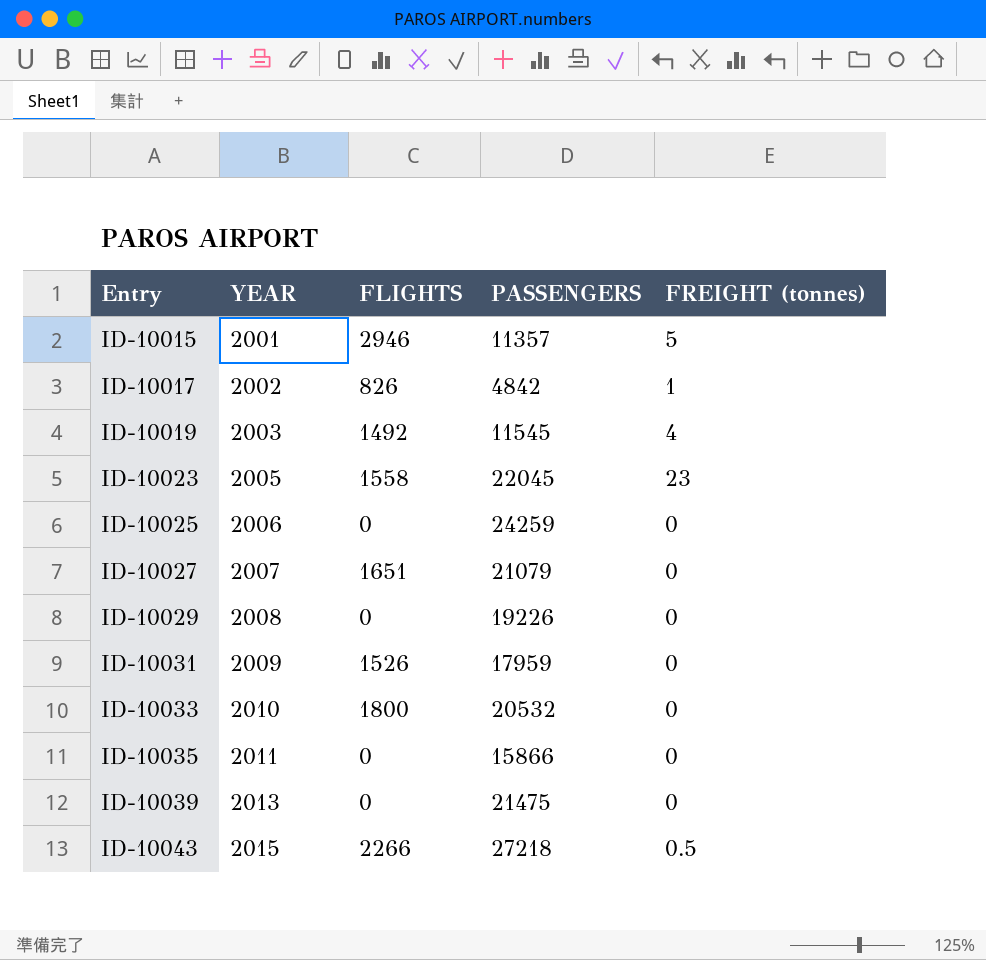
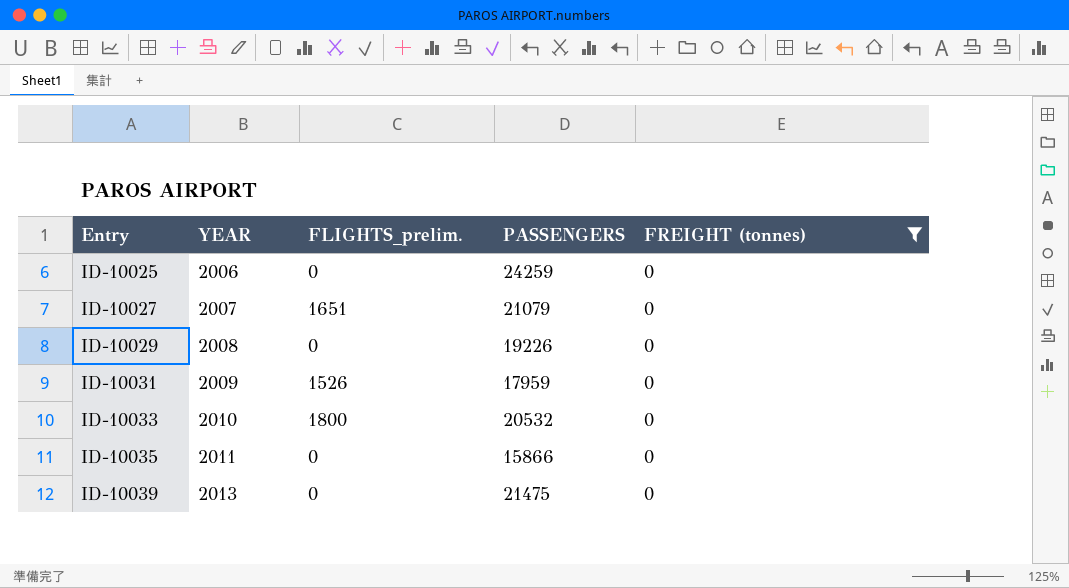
filter: none -> FREIGHT (tonnes) = 0
column name: FLIGHTS -> FLIGHTS_prelim.

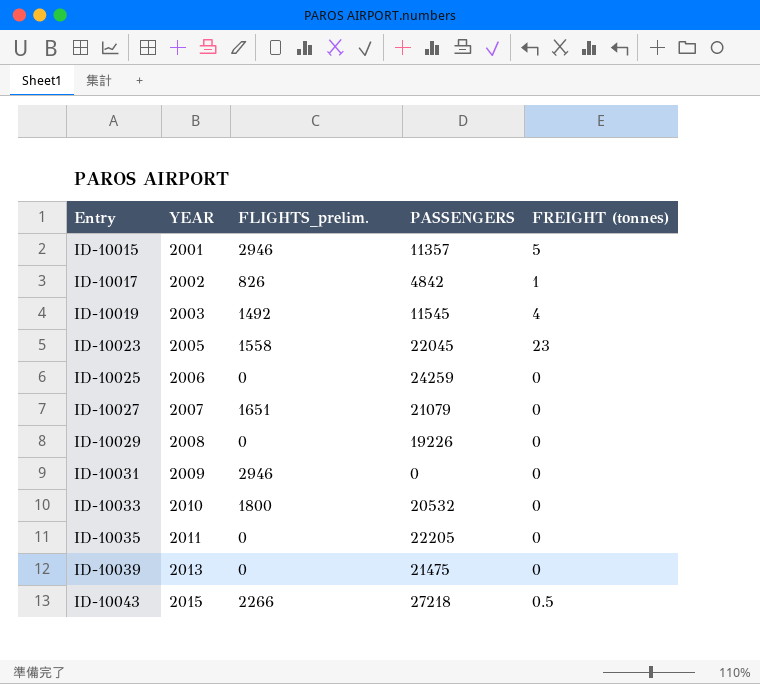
filter: FREIGHT (tonnes) = 0 -> none
ID-10031 | FLIGHTS_prelim.: 1526 -> 2946
ID-10031 | PASSENGERS: 17959 -> 0
ID-10035 | PASSENGERS: 15866 -> 22205

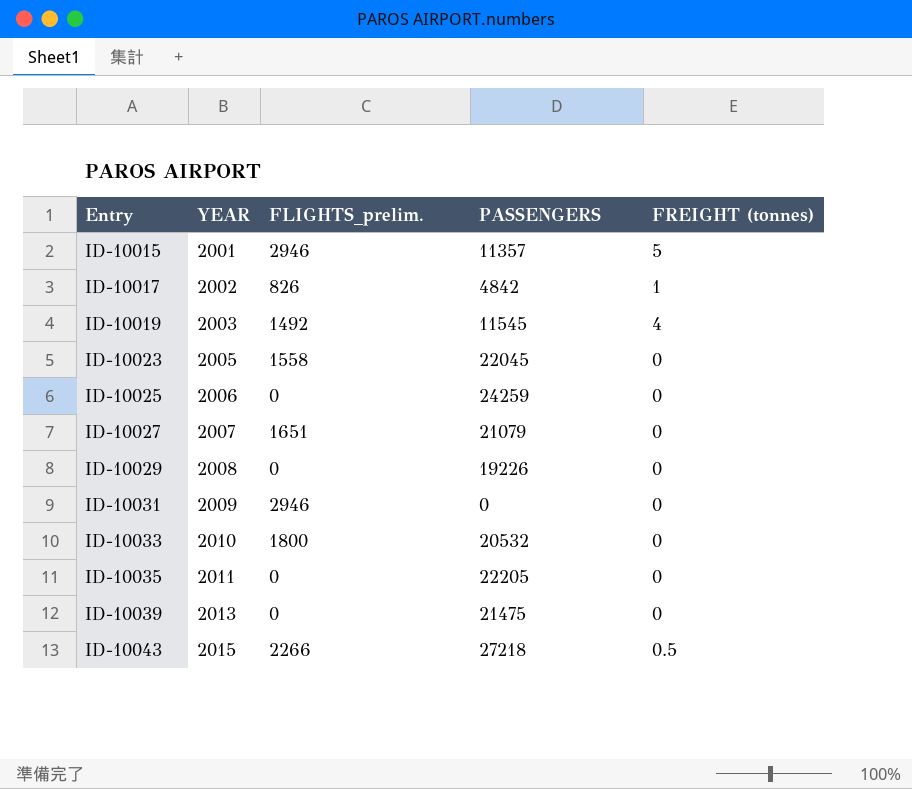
ID-10023 | FREIGHT (tonnes): 23 -> 0

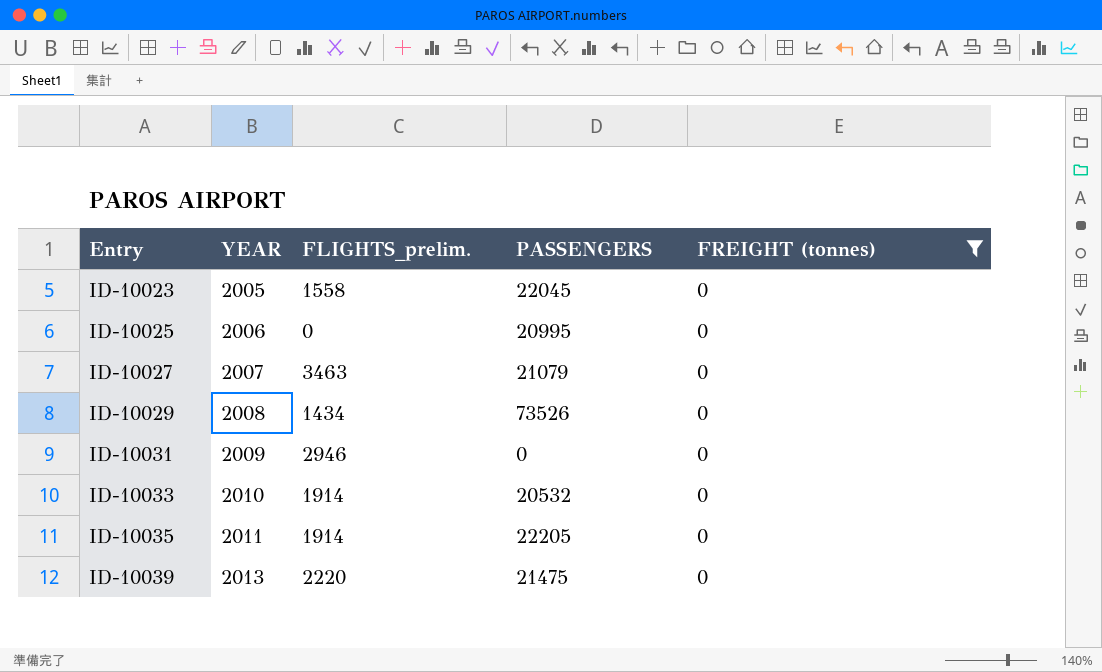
filter: none -> FREIGHT (tonnes) = 0
ID-10025 | PASSENGERS: 24259 -> 20995
ID-10027 | FLIGHTS_prelim.: 1651 -> 3463
ID-10029 | FLIGHTS_prelim.: 0 -> 1434
ID-10029 | PASSENGERS: 19226 -> 73526
ID-10033 | FLIGHTS_prelim.: 1800 -> 1914
ID-10035 | FLIGHTS_prelim.: 0 -> 1914
ID-10039 | FLIGHTS_prelim.: 0 -> 2220

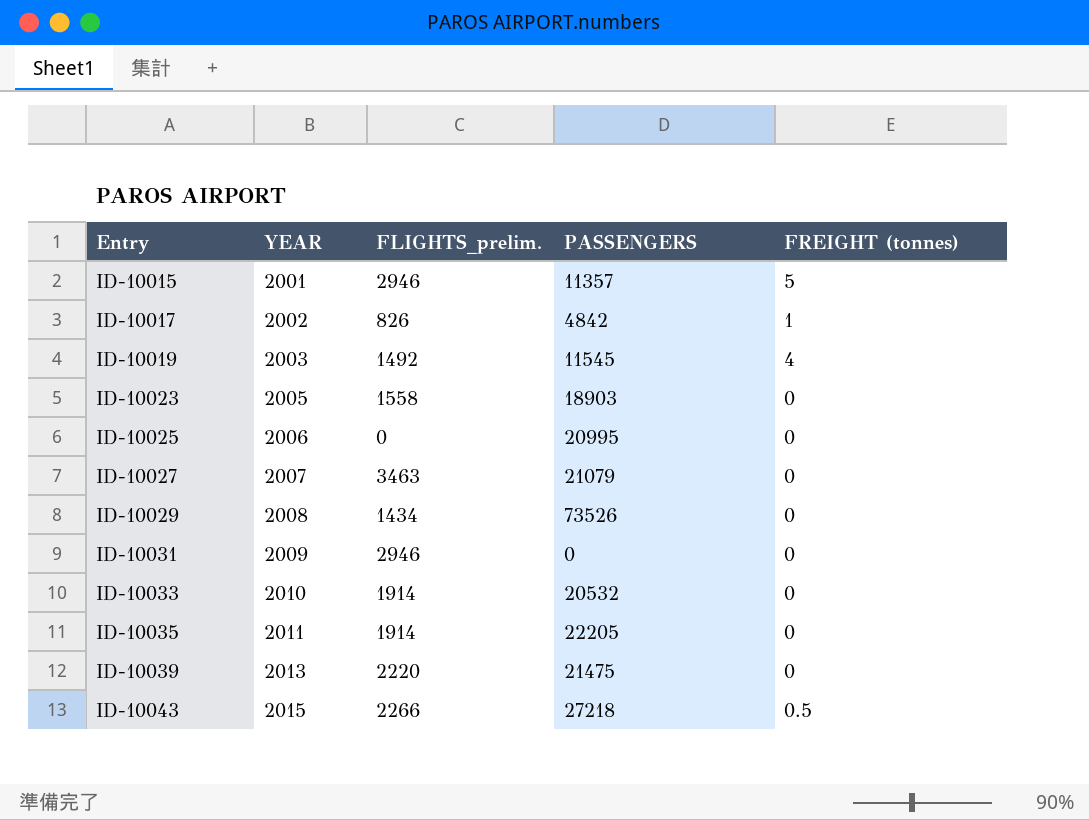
filter: FREIGHT (tonnes) = 0 -> none
ID-10023 | PASSENGERS: 22045 -> 18903

